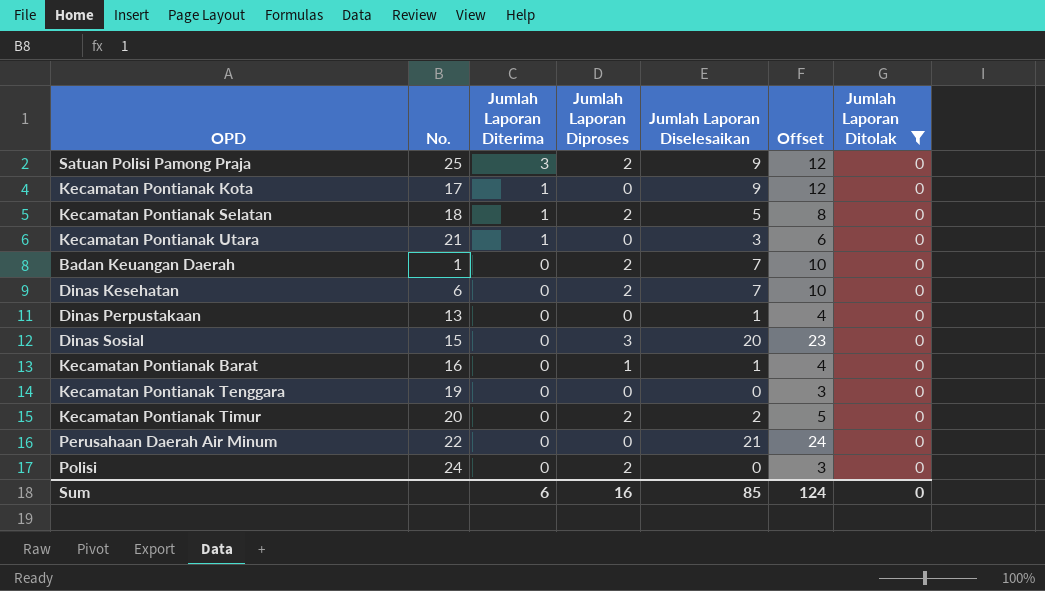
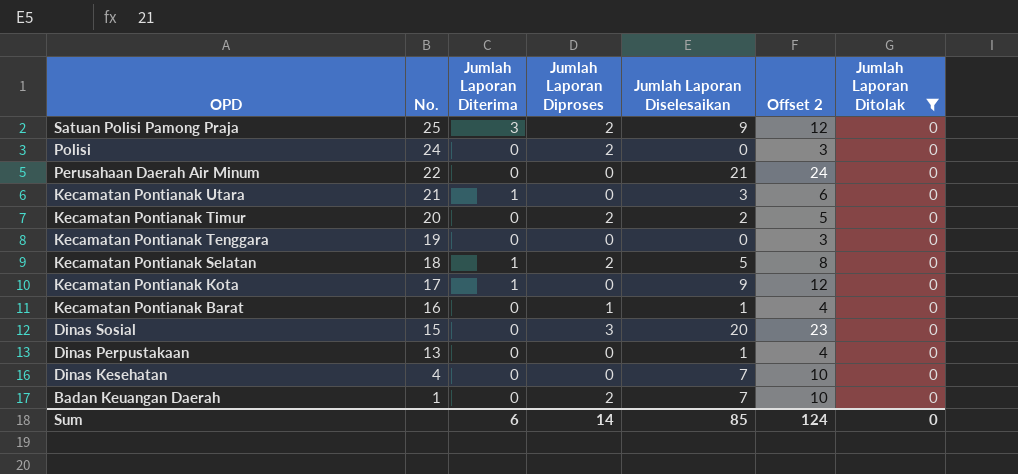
row order: Jumlah Laporan Diterima descending -> OPD descending
column name: Offset -> Offset 2
Dinas Kesehatan | No.: 6 -> 4
Dinas Kesehatan | Jumlah Laporan Diproses: 2 -> 0
Sum | Jumlah Laporan Diproses: 16 -> 14

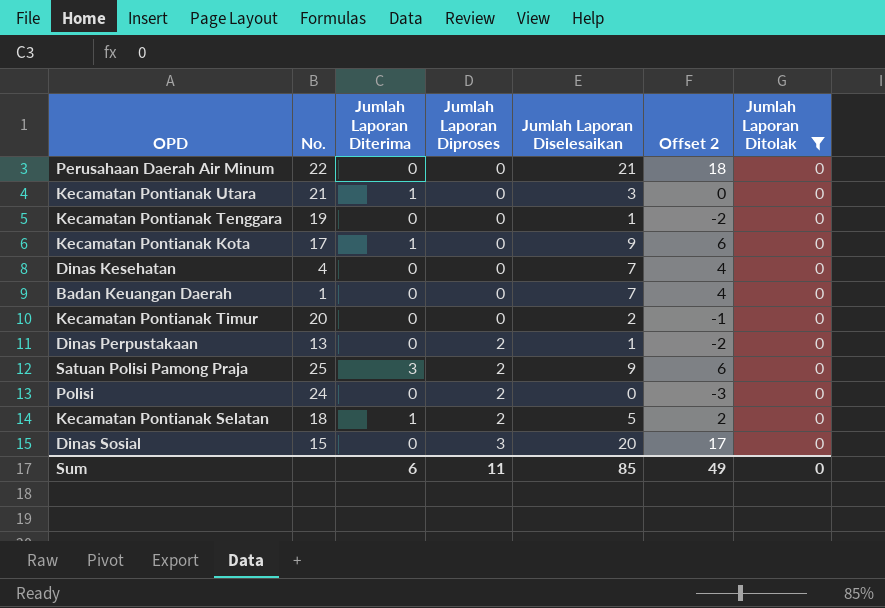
row order: OPD descending -> Jumlah Laporan Diproses ascending
column Offset 2 | formula: [Jumlah Laporan Diselesaikan] + 3 -> [Jumlah Laporan Diselesaikan] - 3
row Kecamatan Pontianak Barat: 16 | 0 | 1 | 1 | 4 | 0 -> none
Kecamatan Pontianak Tenggara | Jumlah Laporan Diselesaikan: 0 -> 1
Badan Keuangan Daerah | Jumlah Laporan Diproses: 2 -> 0
Kecamatan Pontianak Timur | Jumlah Laporan Diproses: 2 -> 0
Dinas Perpustakaan | Jumlah Laporan Diproses: 0 -> 2
Sum | Jumlah Laporan Diproses: 14 -> 11
Sum | Offset 2: 124 -> 49

